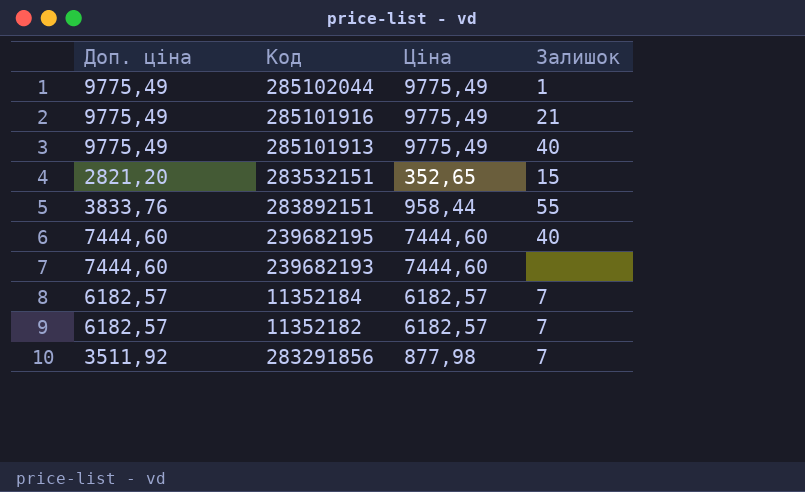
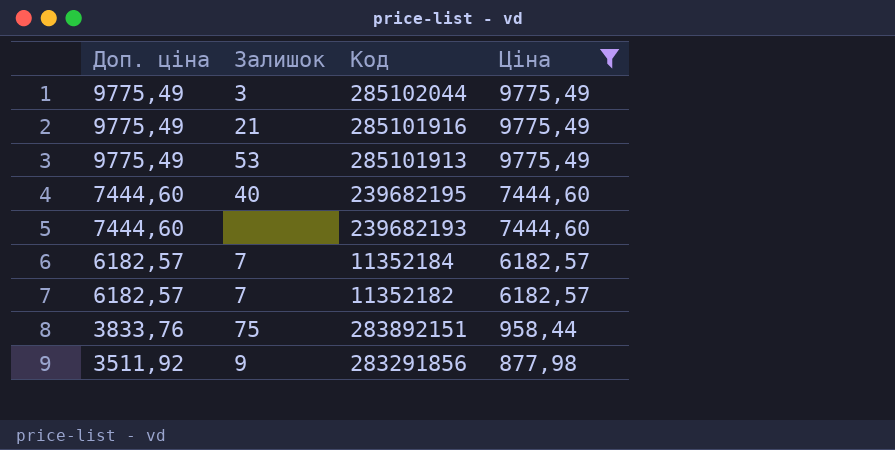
filter: none -> Ціна != 352,65
row order: none -> Доп. ціна descending
column Залишок | position: 4 -> 2
285102044 | Залишок: 1 -> 3
285101913 | Залишок: 40 -> 53
283892151 | Залишок: 55 -> 75
283291856 | Залишок: 7 -> 9

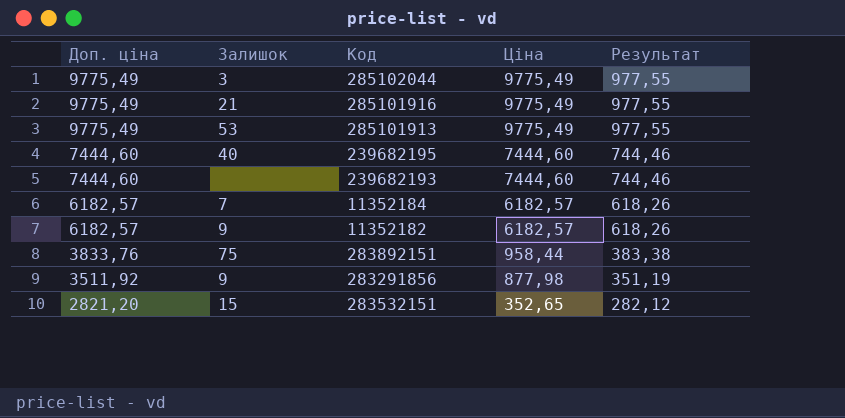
filter: Ціна != 352,65 -> none
column Результат | formula: none -> [Доп. ціна] * 0,1
11352182 | Залишок: 7 -> 9

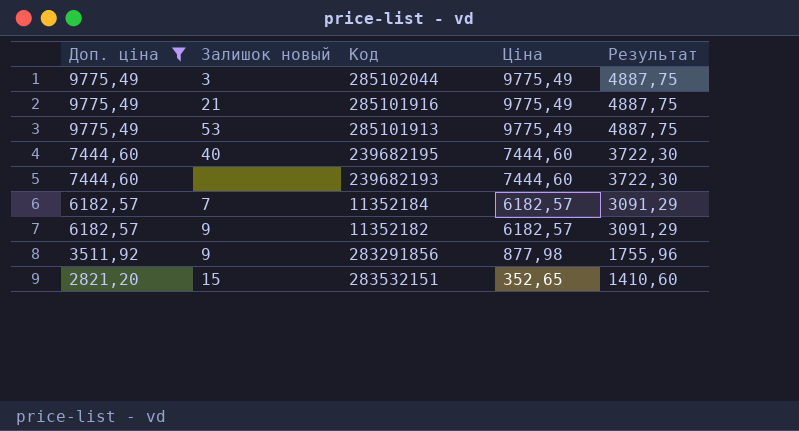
filter: none -> Доп. ціна != 3833,76
column name: Залишок -> Залишок новый
column Результат | formula: [Доп. ціна] * 0,1 -> [Доп. ціна] * 0,5

